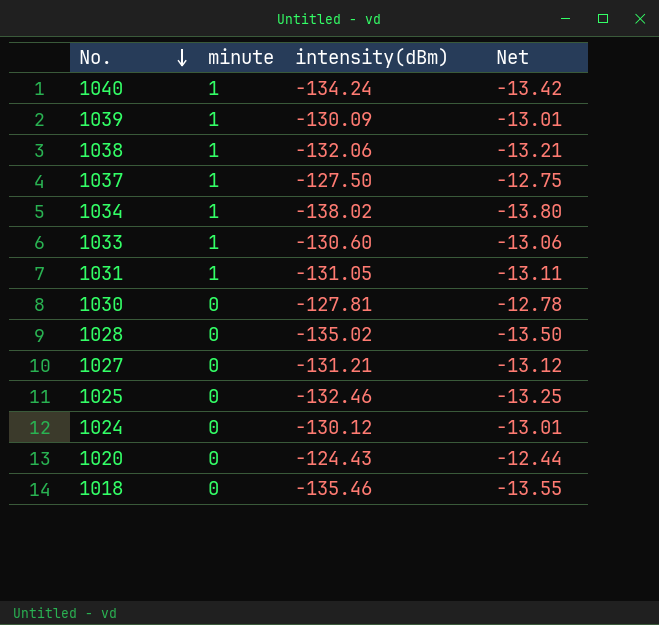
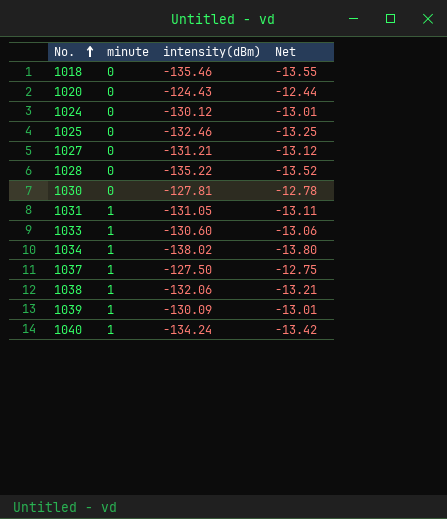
row order: No. descending -> No. ascending
1028 | intensity(dBm): -135.02 -> -135.22
1028 | Net: -13.50 -> -13.52

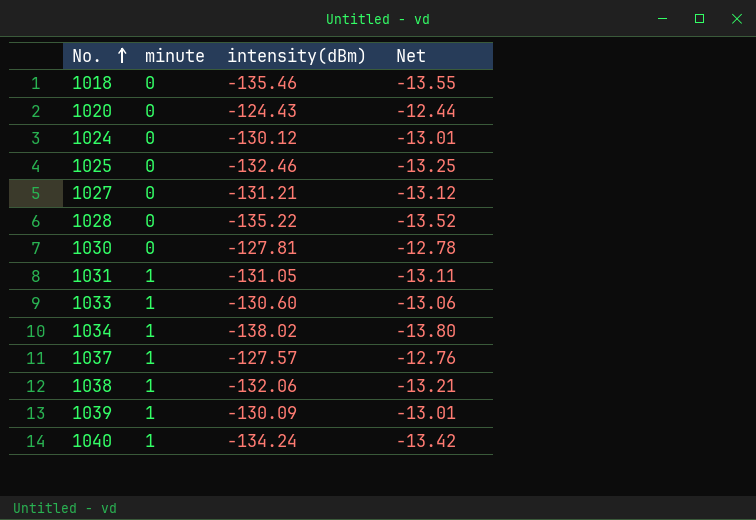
1037 | intensity(dBm): -127.50 -> -127.57
1037 | Net: -12.75 -> -12.76

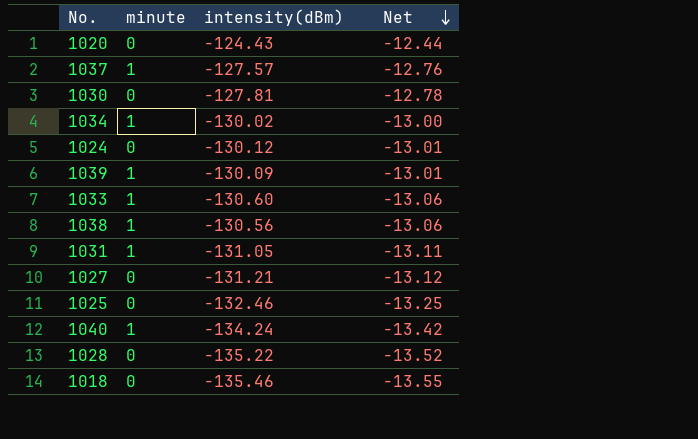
row order: No. ascending -> Net descending
1034 | intensity(dBm): -138.02 -> -130.02
1034 | Net: -13.80 -> -13.00
1038 | intensity(dBm): -132.06 -> -130.56
1038 | Net: -13.21 -> -13.06

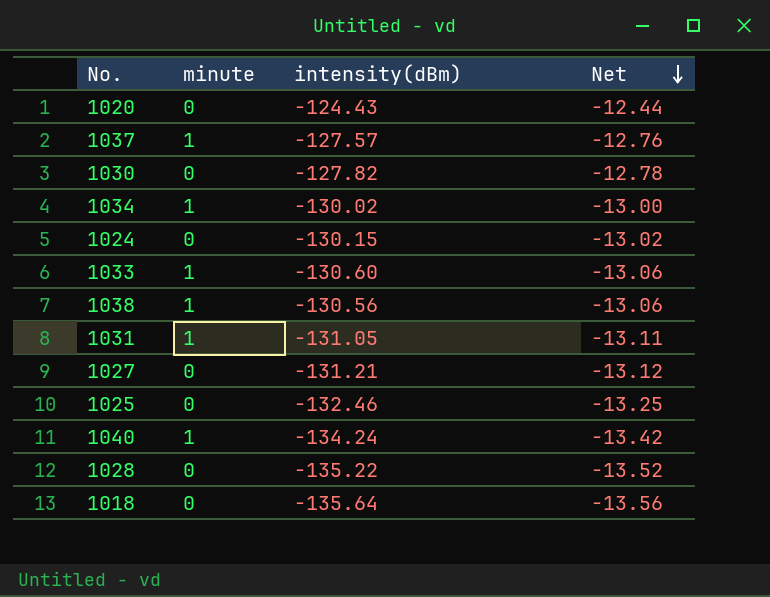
row 1039: 1 | -130.09 | -13.01 -> none
1030 | intensity(dBm): -127.81 -> -127.82
1024 | intensity(dBm): -130.12 -> -130.15
1024 | Net: -13.01 -> -13.02
1018 | intensity(dBm): -135.46 -> -135.64
1018 | Net: -13.55 -> -13.56

